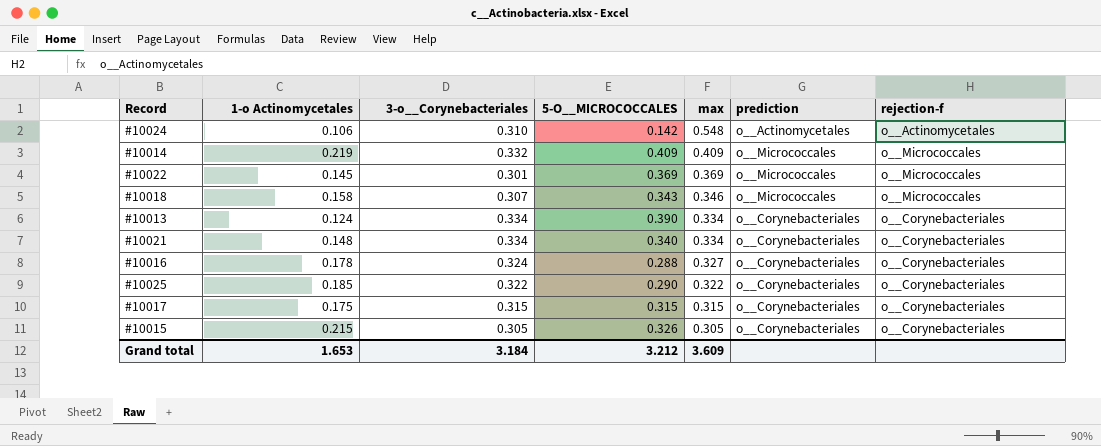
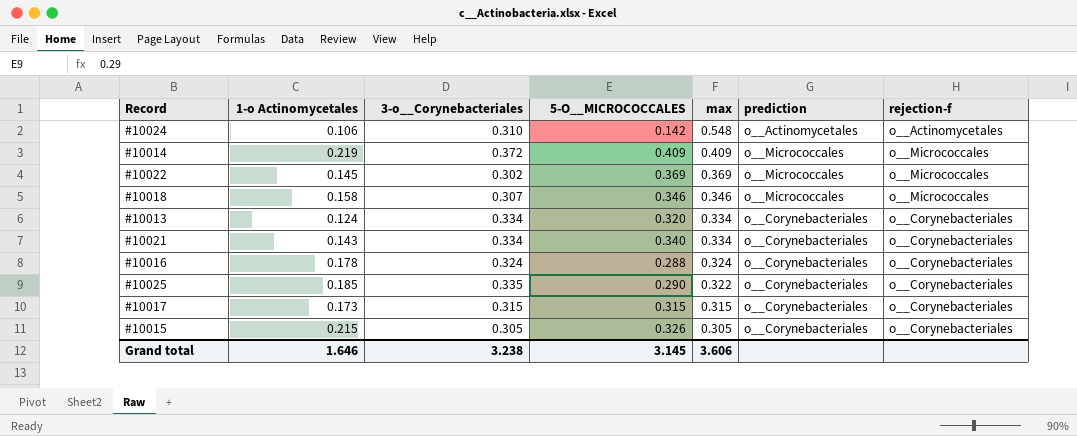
#10014 | 3-o__Corynebacteriales: 0.332 -> 0.372
#10022 | 3-o__Corynebacteriales: 0.301 -> 0.302
#10018 | 5-O__MICROCOCCALES: 0.343 -> 0.346
#10013 | 5-O__MICROCOCCALES: 0.390 -> 0.320
#10021 | 1-o Actinomycetales: 0.148 -> 0.143
#10016 | max: 0.327 -> 0.324
#10025 | 3-o__Corynebacteriales: 0.322 -> 0.335
#10017 | 1-o Actinomycetales: 0.175 -> 0.173
Grand total | 1-o Actinomycetales: 1.653 -> 1.646
Grand total | 3-o__Corynebacteriales: 3.184 -> 3.238
Grand total | 5-O__MICROCOCCALES: 3.212 -> 3.145
Grand total | max: 3.609 -> 3.606

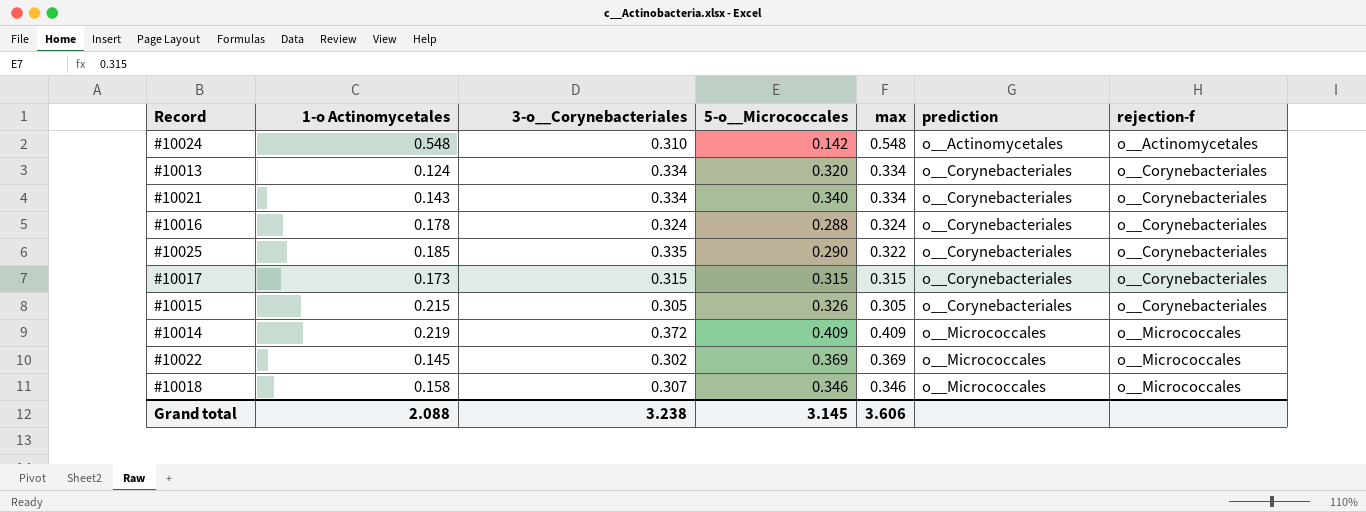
row order: max descending -> prediction ascending
column name: 5-O__MICROCOCCALES -> 5-o__Micrococcales
#10024 | 1-o Actinomycetales: 0.106 -> 0.548
Grand total | 1-o Actinomycetales: 1.646 -> 2.088

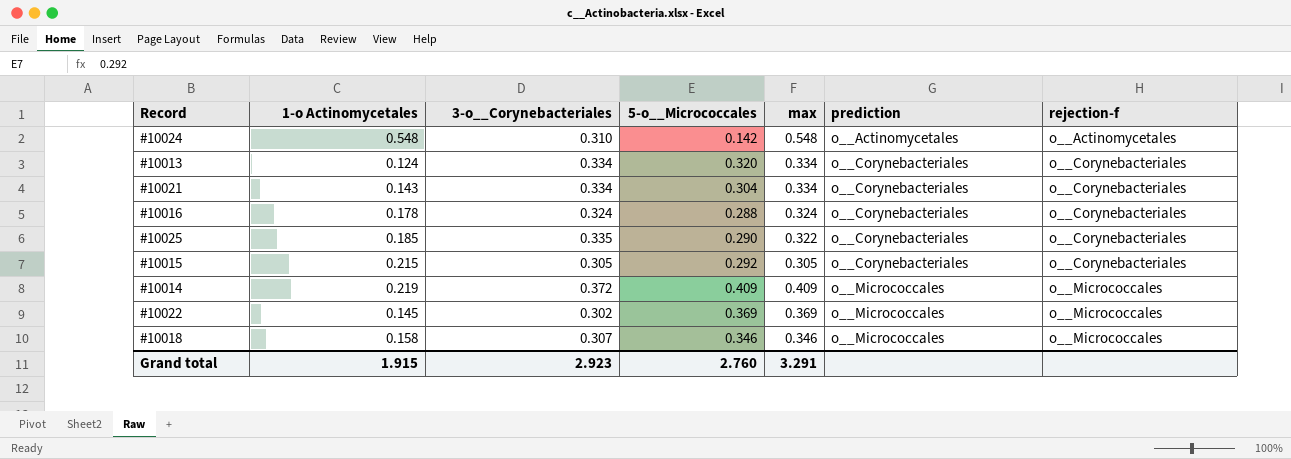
row #10017: 0.173 | 0.315 | 0.315 | 0.315 | o__Corynebacteriales | o__Corynebacteriales -> none
#10021 | 5-o__Micrococcales: 0.340 -> 0.304
#10015 | 5-o__Micrococcales: 0.326 -> 0.292
Grand total | 1-o Actinomycetales: 2.088 -> 1.915
Grand total | 3-o__Corynebacteriales: 3.238 -> 2.923
Grand total | 5-o__Micrococcales: 3.145 -> 2.760
Grand total | max: 3.606 -> 3.291

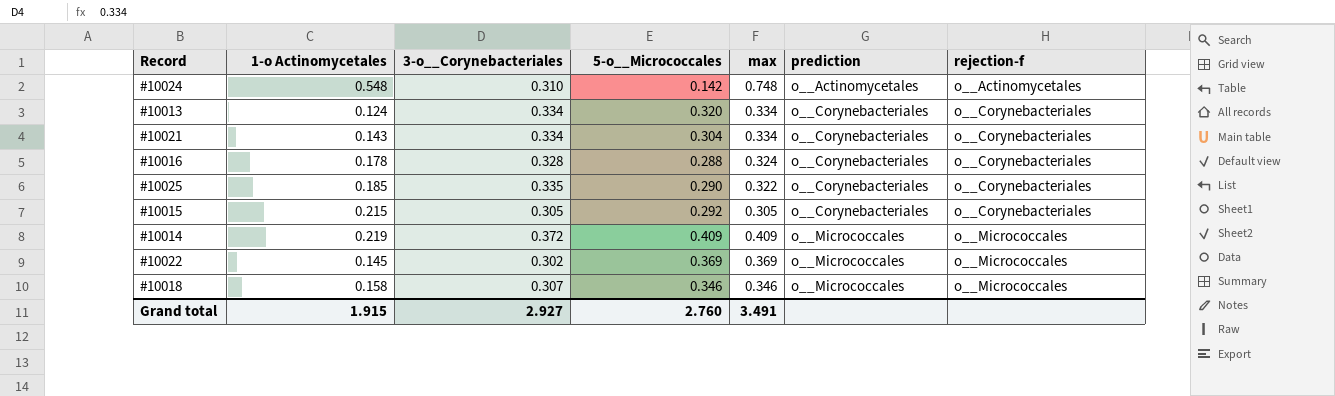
#10024 | max: 0.548 -> 0.748
#10016 | 3-o__Corynebacteriales: 0.324 -> 0.328
Grand total | 3-o__Corynebacteriales: 2.923 -> 2.927
Grand total | max: 3.291 -> 3.491

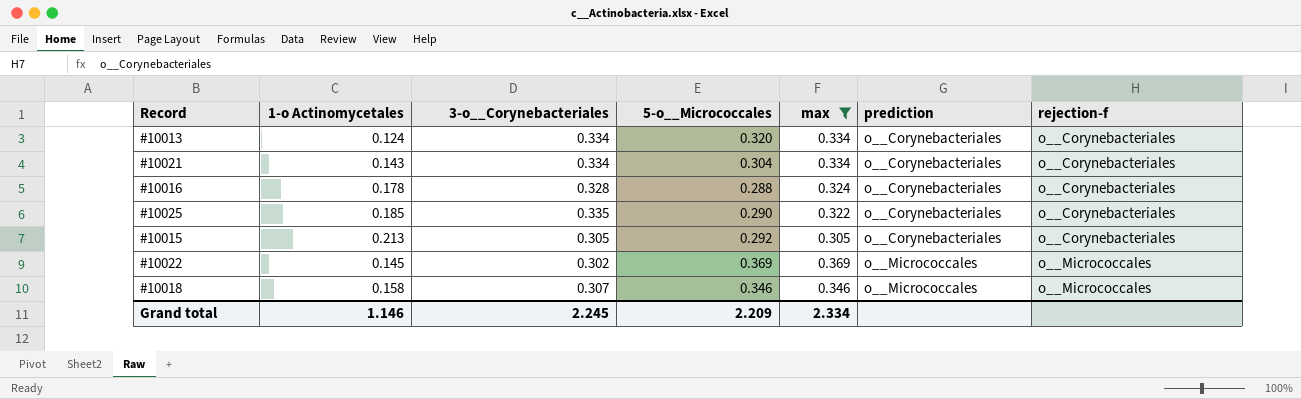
filter: none -> max <= 0.369
#10015 | 1-o Actinomycetales: 0.215 -> 0.213
Grand total | 1-o Actinomycetales: 1.915 -> 1.146
Grand total | 3-o__Corynebacteriales: 2.927 -> 2.245
Grand total | 5-o__Micrococcales: 2.760 -> 2.209
Grand total | max: 3.491 -> 2.334

